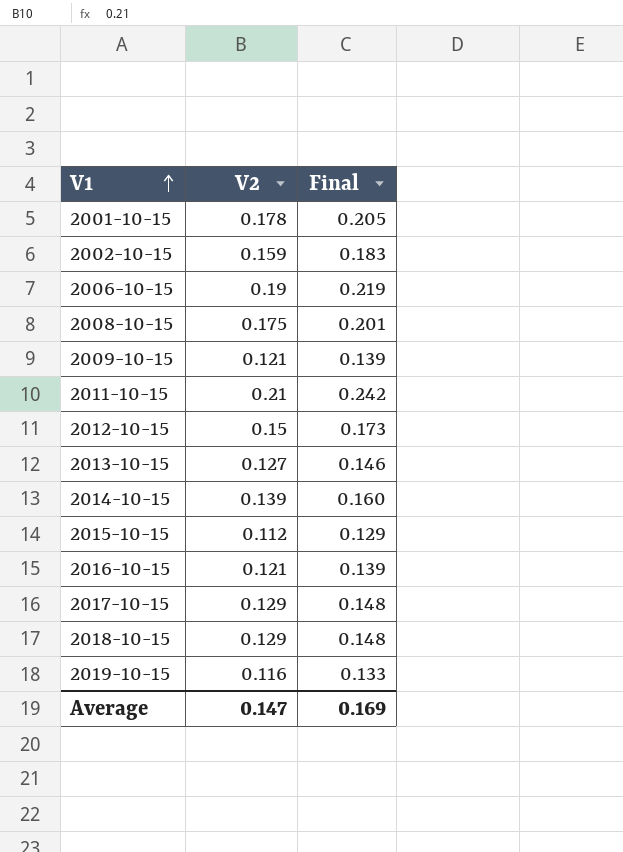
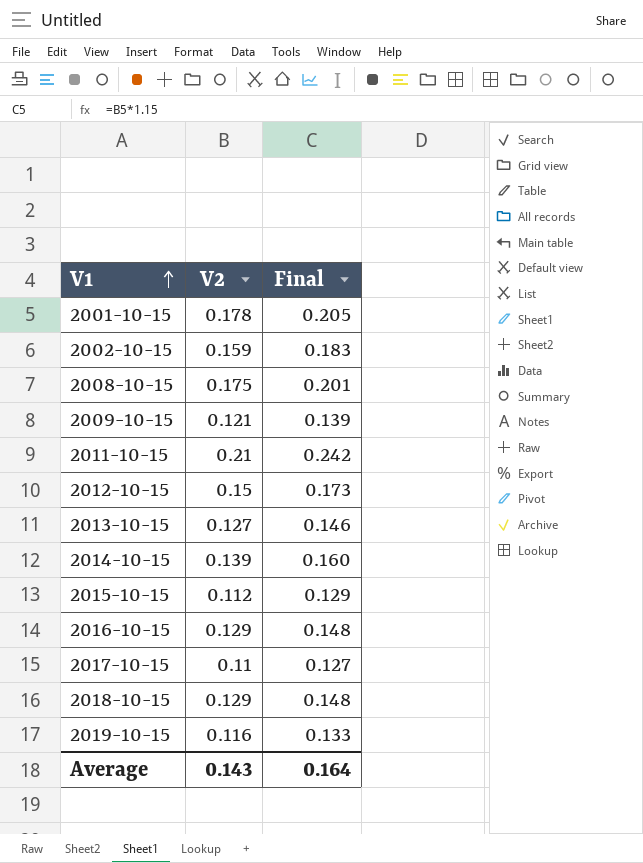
row 2006-10-15: 0.19 | 0.219 -> none
2016-10-15 | V2: 0.121 -> 0.129
2016-10-15 | Final: 0.139 -> 0.148
2017-10-15 | V2: 0.129 -> 0.11
2017-10-15 | Final: 0.148 -> 0.127
Average | V2: 0.147 -> 0.143
Average | Final: 0.169 -> 0.164

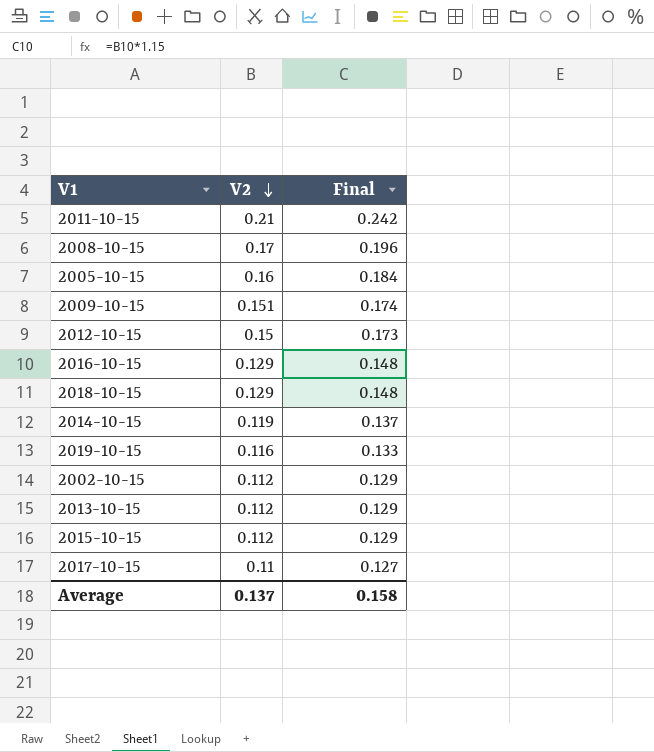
row order: V1 ascending -> V2 descending
row 2001-10-15: 0.178 | 0.205 -> none
2008-10-15 | V2: 0.175 -> 0.17
2008-10-15 | Final: 0.201 -> 0.196
row 2005-10-15: none -> 0.16 | 0.184
2009-10-15 | V2: 0.121 -> 0.151
2009-10-15 | Final: 0.139 -> 0.174
2014-10-15 | V2: 0.139 -> 0.119
2014-10-15 | Final: 0.160 -> 0.137
2002-10-15 | V2: 0.159 -> 0.112
2002-10-15 | Final: 0.183 -> 0.129
2013-10-15 | V2: 0.127 -> 0.112
2013-10-15 | Final: 0.146 -> 0.129
Average | V2: 0.143 -> 0.137
Average | Final: 0.164 -> 0.158

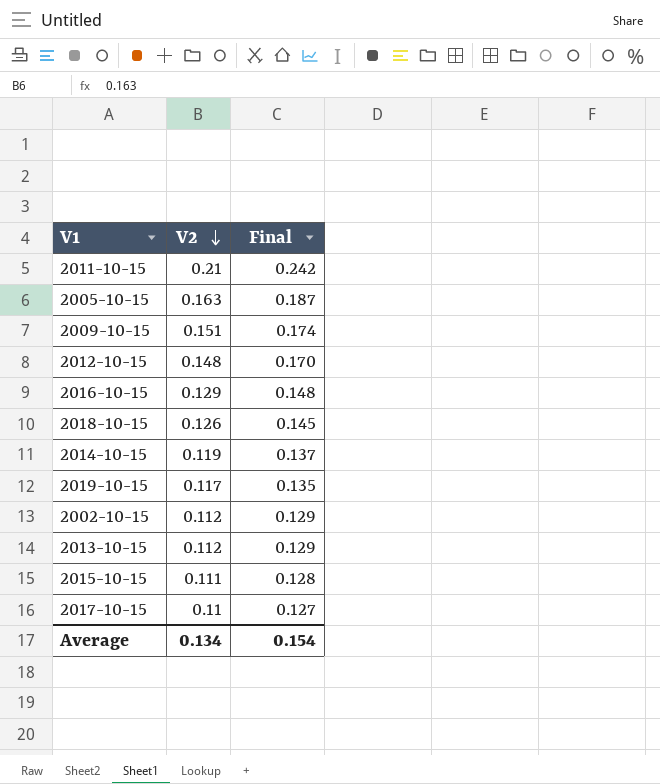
row 2008-10-15: 0.17 | 0.196 -> none
2005-10-15 | V2: 0.16 -> 0.163
2005-10-15 | Final: 0.184 -> 0.187
2012-10-15 | V2: 0.15 -> 0.148
2012-10-15 | Final: 0.173 -> 0.170
2018-10-15 | V2: 0.129 -> 0.126
2018-10-15 | Final: 0.148 -> 0.145
2019-10-15 | V2: 0.116 -> 0.117
2019-10-15 | Final: 0.133 -> 0.135
2015-10-15 | V2: 0.112 -> 0.111
2015-10-15 | Final: 0.129 -> 0.128
Average | V2: 0.137 -> 0.134
Average | Final: 0.158 -> 0.154

